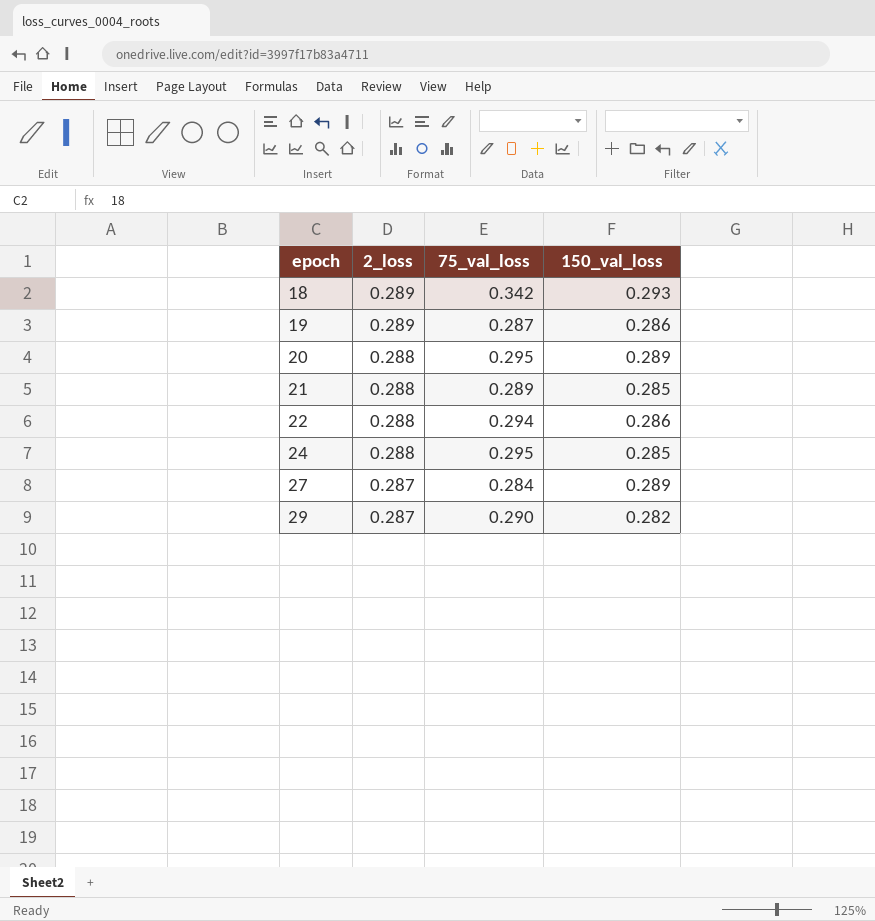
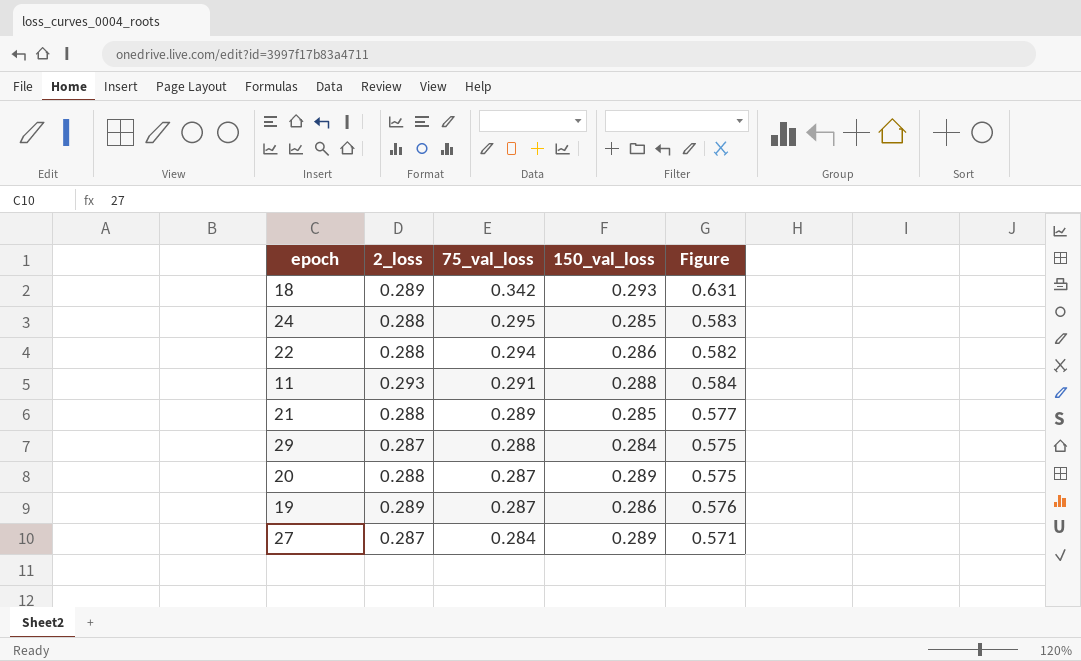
row order: epoch ascending -> 75_val_loss descending
column Figure | formula: none -> [2_loss] + [75_val_loss]
row 11: none -> 0.293 | 0.291 | 0.288 | 0.584
29 | 75_val_loss: 0.290 -> 0.288
29 | 150_val_loss: 0.282 -> 0.284
20 | 75_val_loss: 0.295 -> 0.287

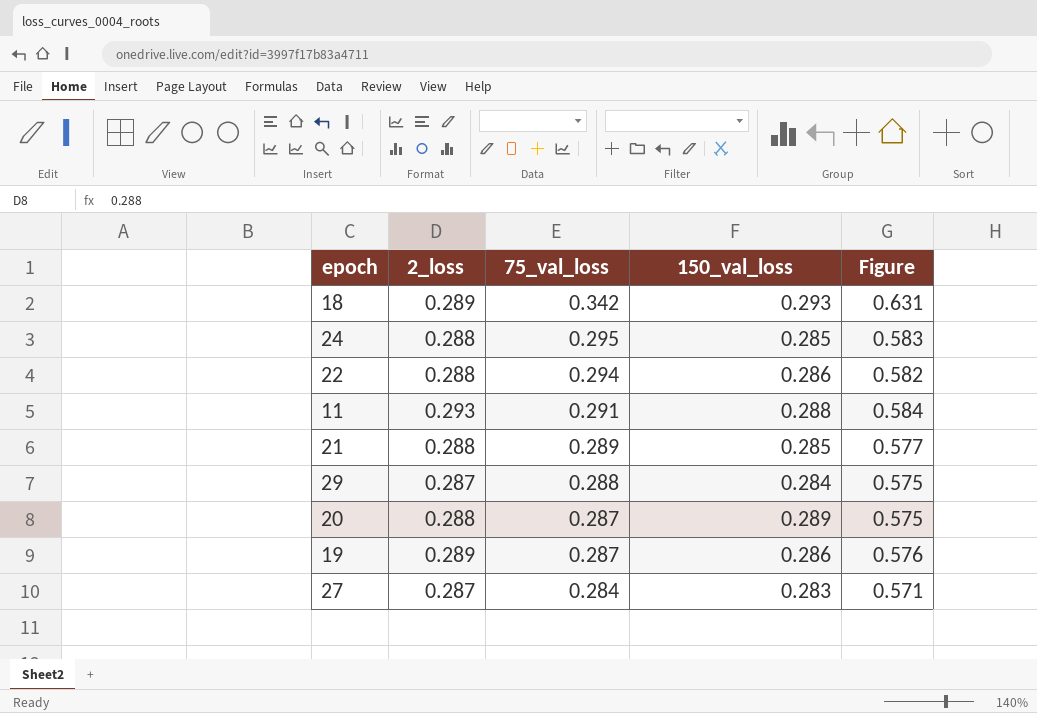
27 | 150_val_loss: 0.289 -> 0.283

